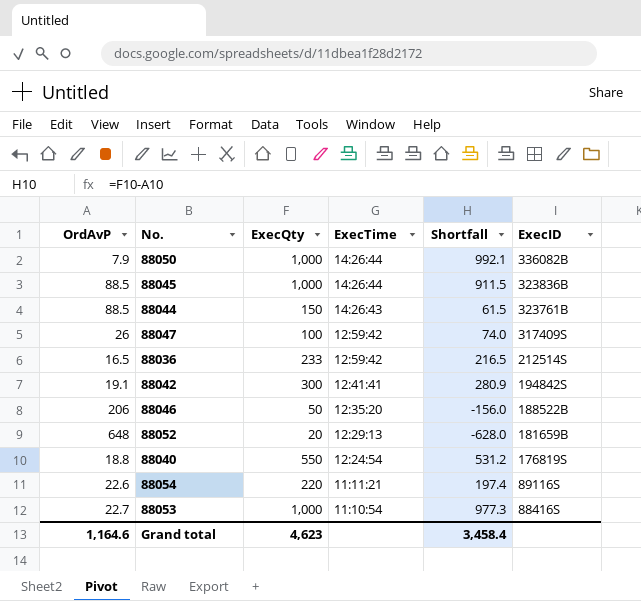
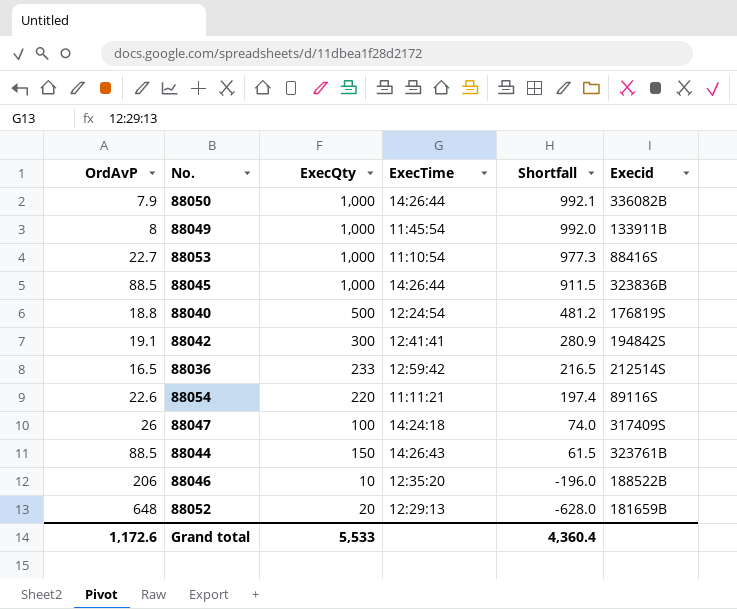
row order: ExecTime descending -> Shortfall descending
column name: ExecID -> Execid
row 88049: none -> 8 | 1,000 | 11:45:54 | 992.0 | 133911B
88040 | ExecQty: 550 -> 500
88040 | Shortfall: 531.2 -> 481.2
88047 | ExecTime: 12:59:42 -> 14:24:18
88046 | ExecQty: 50 -> 10
88046 | Shortfall: -156.0 -> -196.0
Grand total | OrdAvP: 1,164.6 -> 1,172.6
Grand total | ExecQty: 4,623 -> 5,533
Grand total | Shortfall: 3,458.4 -> 4,360.4

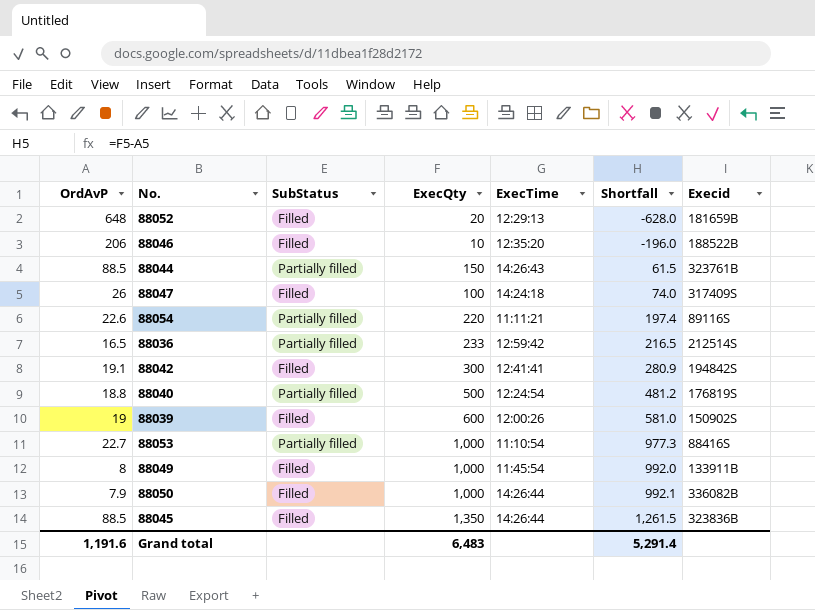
row order: Shortfall descending -> Shortfall ascending
column SubStatus | position: none -> 3
row 88039: none -> 19 | Filled | 600 | 12:00:26 | 581.0 | 150902S
88045 | ExecQty: 1,000 -> 1,350
88045 | Shortfall: 911.5 -> 1,261.5
Grand total | OrdAvP: 1,172.6 -> 1,191.6
Grand total | ExecQty: 5,533 -> 6,483
Grand total | Shortfall: 4,360.4 -> 5,291.4

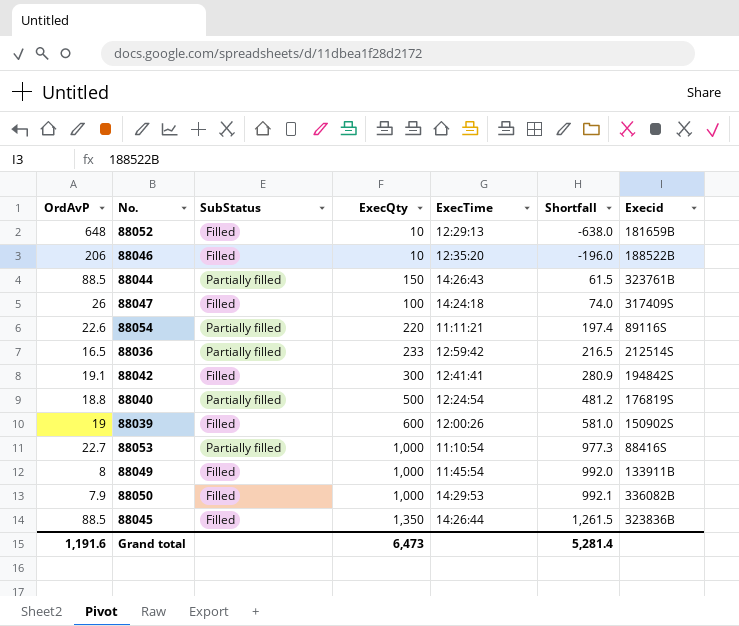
88052 | ExecQty: 20 -> 10
88052 | Shortfall: -628.0 -> -638.0
88050 | ExecTime: 14:26:44 -> 14:29:53
Grand total | ExecQty: 6,483 -> 6,473
Grand total | Shortfall: 5,291.4 -> 5,281.4

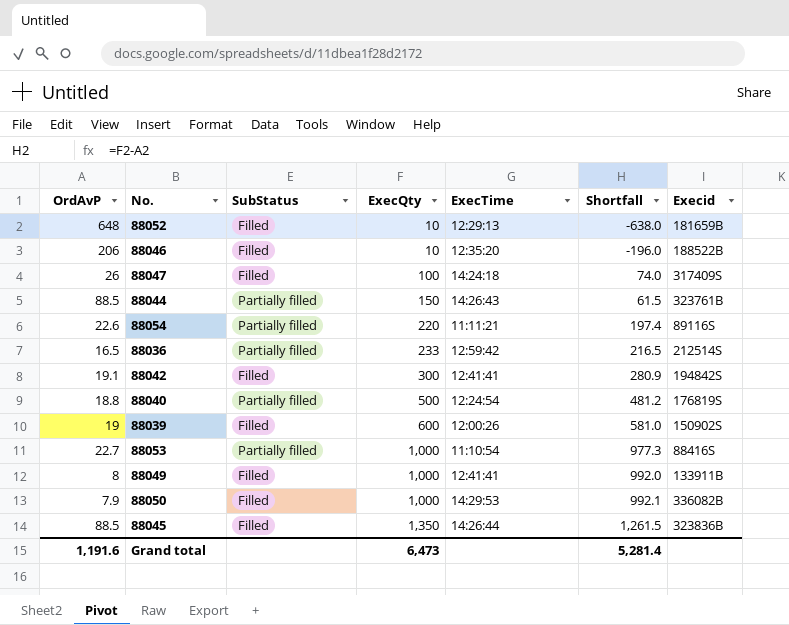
row order: Shortfall ascending -> ExecQty ascending
88049 | ExecTime: 11:45:54 -> 12:41:41

